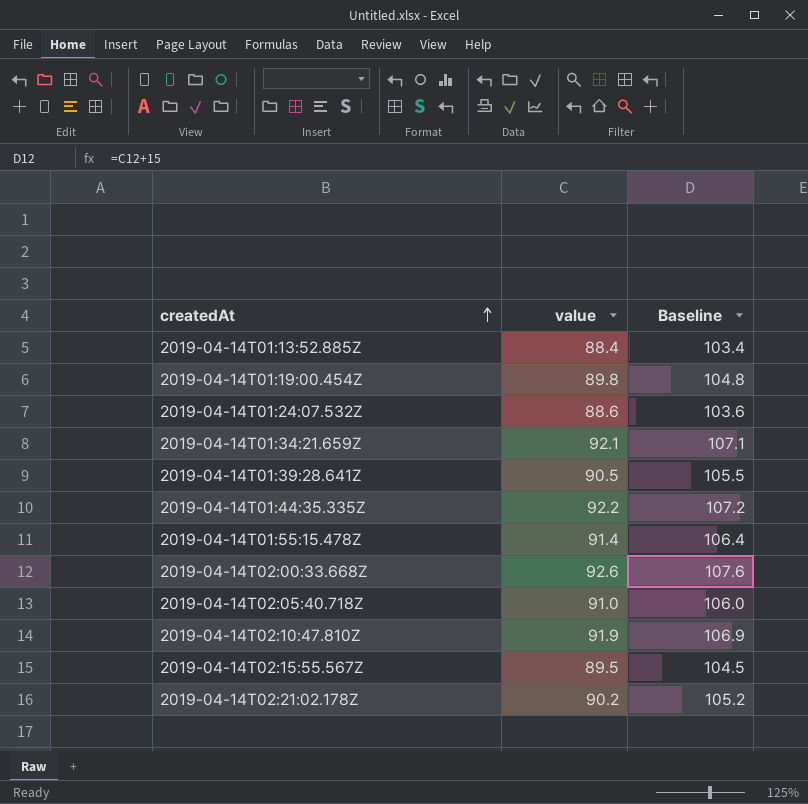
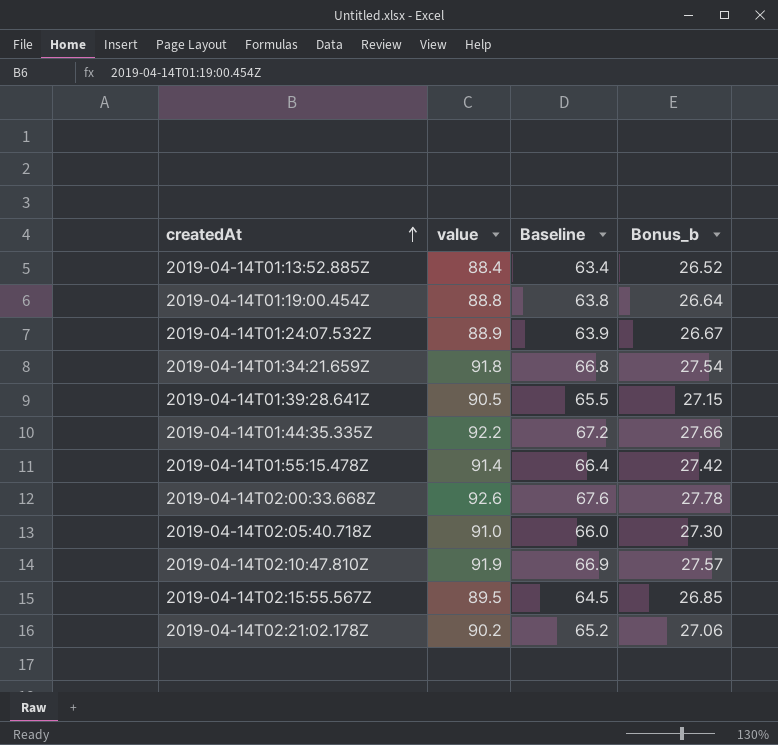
column Baseline | formula: [value] + 15 -> [value] - 25
column Bonus_b | formula: none -> [value] * 0.3
2019-04-14T01:19:00.454Z | value: 89.8 -> 88.8
2019-04-14T01:24:07.532Z | value: 88.6 -> 88.9
2019-04-14T01:34:21.659Z | value: 92.1 -> 91.8

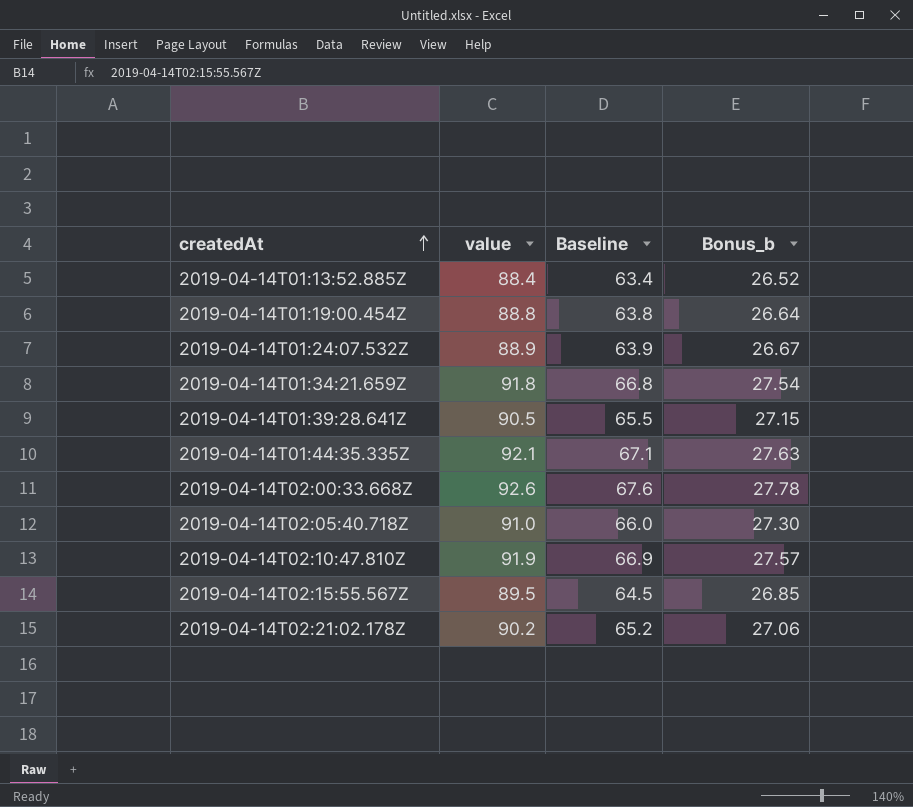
row 2019-04-14T01:55:15.478Z: 91.4 | 66.4 | 27.42 -> none
2019-04-14T01:44:35.335Z | value: 92.2 -> 92.1
2019-04-14T01:44:35.335Z | Baseline: 67.2 -> 67.1
2019-04-14T01:44:35.335Z | Bonus_b: 27.66 -> 27.63

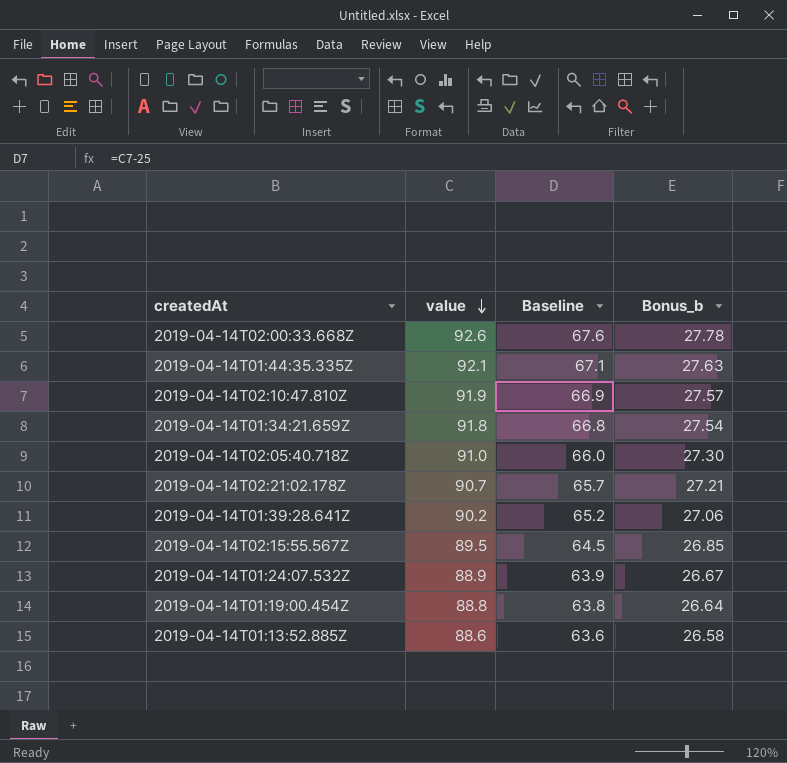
row order: createdAt ascending -> value descending
2019-04-14T02:21:02.178Z | value: 90.2 -> 90.7
2019-04-14T02:21:02.178Z | Baseline: 65.2 -> 65.7
2019-04-14T02:21:02.178Z | Bonus_b: 27.06 -> 27.21
2019-04-14T01:39:28.641Z | value: 90.5 -> 90.2
2019-04-14T01:39:28.641Z | Baseline: 65.5 -> 65.2
2019-04-14T01:39:28.641Z | Bonus_b: 27.15 -> 27.06
2019-04-14T01:13:52.885Z | value: 88.4 -> 88.6
2019-04-14T01:13:52.885Z | Baseline: 63.4 -> 63.6
2019-04-14T01:13:52.885Z | Bonus_b: 26.52 -> 26.58

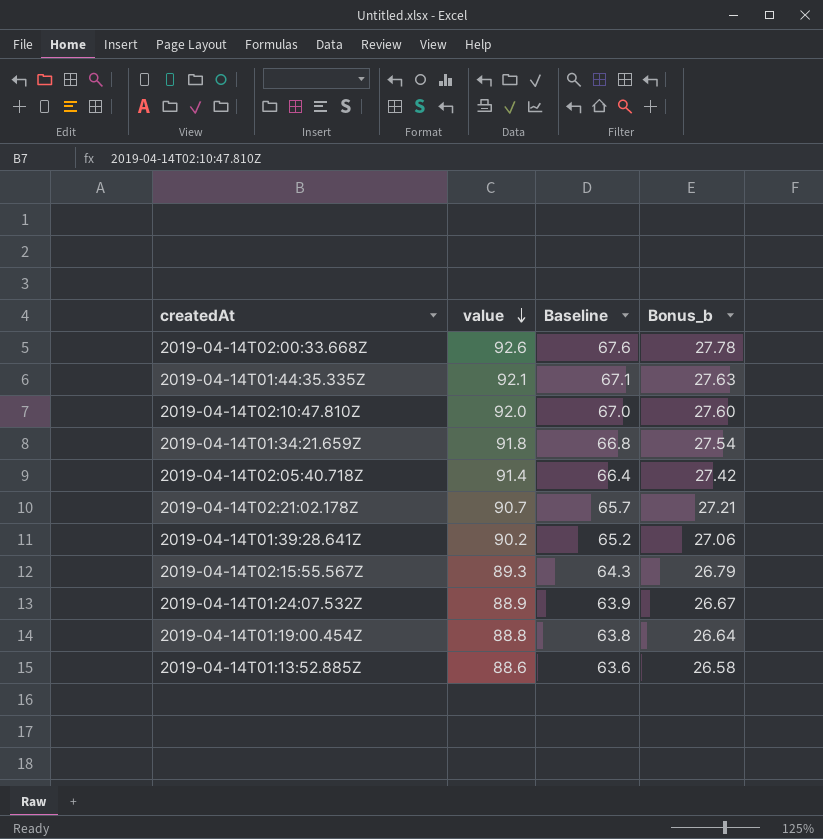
2019-04-14T02:10:47.810Z | value: 91.9 -> 92.0
2019-04-14T02:10:47.810Z | Baseline: 66.9 -> 67.0
2019-04-14T02:10:47.810Z | Bonus_b: 27.57 -> 27.60
2019-04-14T02:05:40.718Z | value: 91.0 -> 91.4
2019-04-14T02:05:40.718Z | Baseline: 66.0 -> 66.4
2019-04-14T02:05:40.718Z | Bonus_b: 27.30 -> 27.42
2019-04-14T02:15:55.567Z | value: 89.5 -> 89.3
2019-04-14T02:15:55.567Z | Baseline: 64.5 -> 64.3
2019-04-14T02:15:55.567Z | Bonus_b: 26.85 -> 26.79

